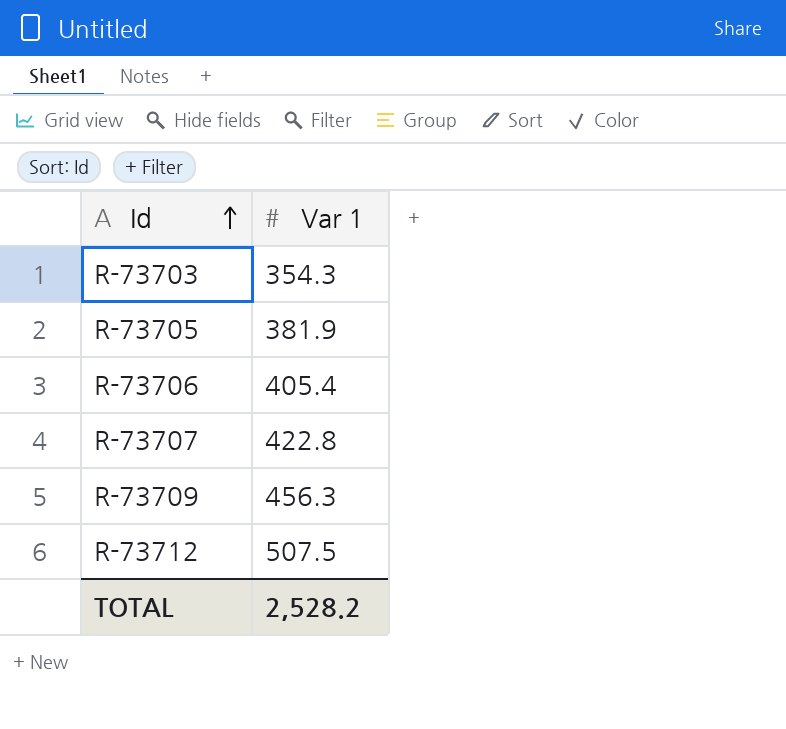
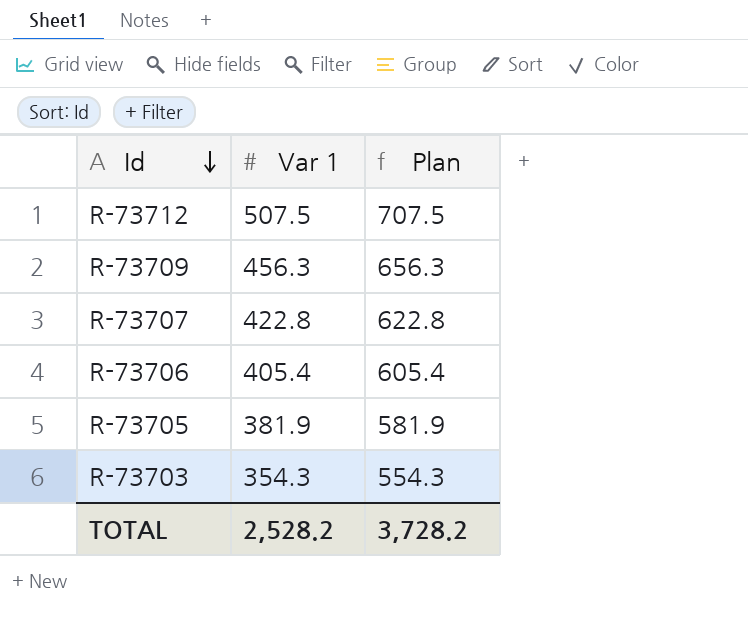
row order: Id ascending -> Id descending
column Plan | formula: none -> [Var 1] + 200

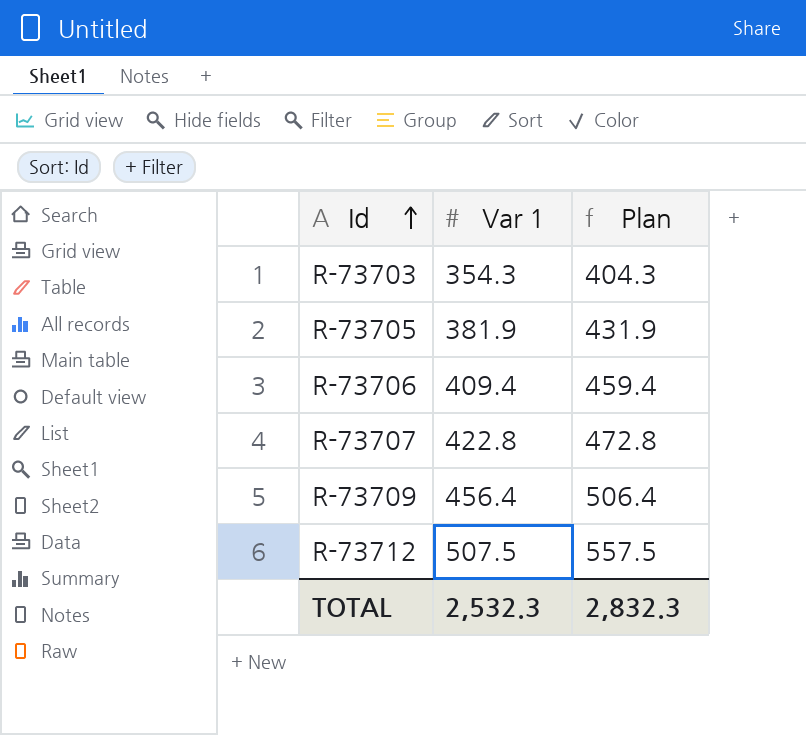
row order: Id descending -> Id ascending
column Plan | formula: [Var 1] + 200 -> [Var 1] + 50
R-73706 | Var 1: 405.4 -> 409.4
R-73709 | Var 1: 456.3 -> 456.4
TOTAL | Var 1: 2,528.2 -> 2,532.3
TOTAL | Plan: 3,728.2 -> 2,832.3

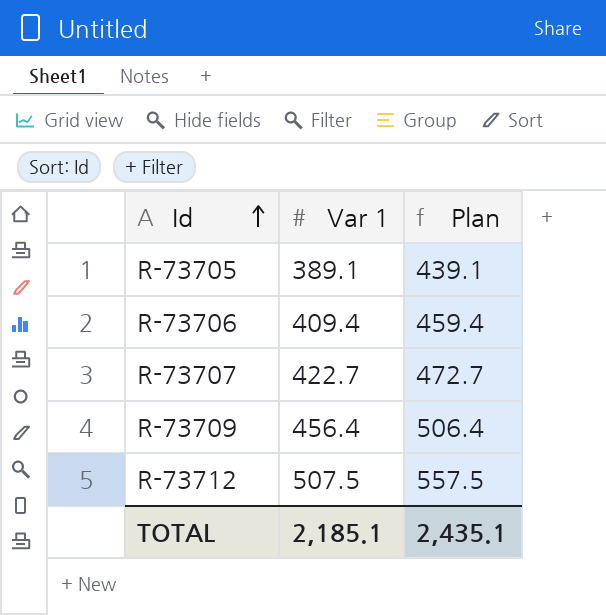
row R-73703: 354.3 | 404.3 -> none
R-73705 | Var 1: 381.9 -> 389.1
R-73705 | Plan: 431.9 -> 439.1
R-73707 | Var 1: 422.8 -> 422.7
R-73707 | Plan: 472.8 -> 472.7
TOTAL | Var 1: 2,532.3 -> 2,185.1
TOTAL | Plan: 2,832.3 -> 2,435.1

